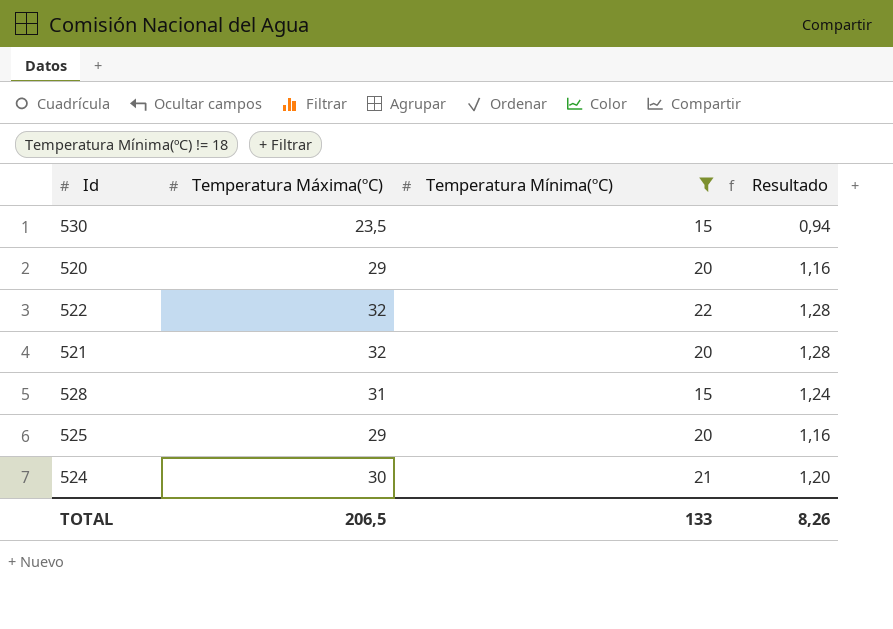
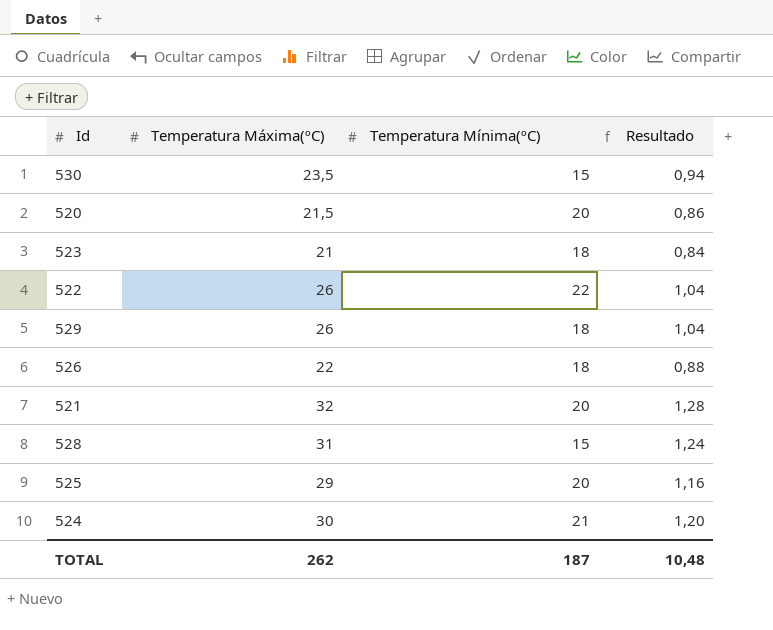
filter: Temperatura Mínima(ºC) != 18 -> none
520 | Temperatura Máxima(ºC): 29 -> 21,5
520 | Resultado: 1,16 -> 0,86
522 | Temperatura Máxima(ºC): 32 -> 26
522 | Resultado: 1,28 -> 1,04
TOTAL | Temperatura Máxima(ºC): 206,5 -> 262
TOTAL | Temperatura Mínima(ºC): 133 -> 187
TOTAL | Resultado: 8,26 -> 10,48

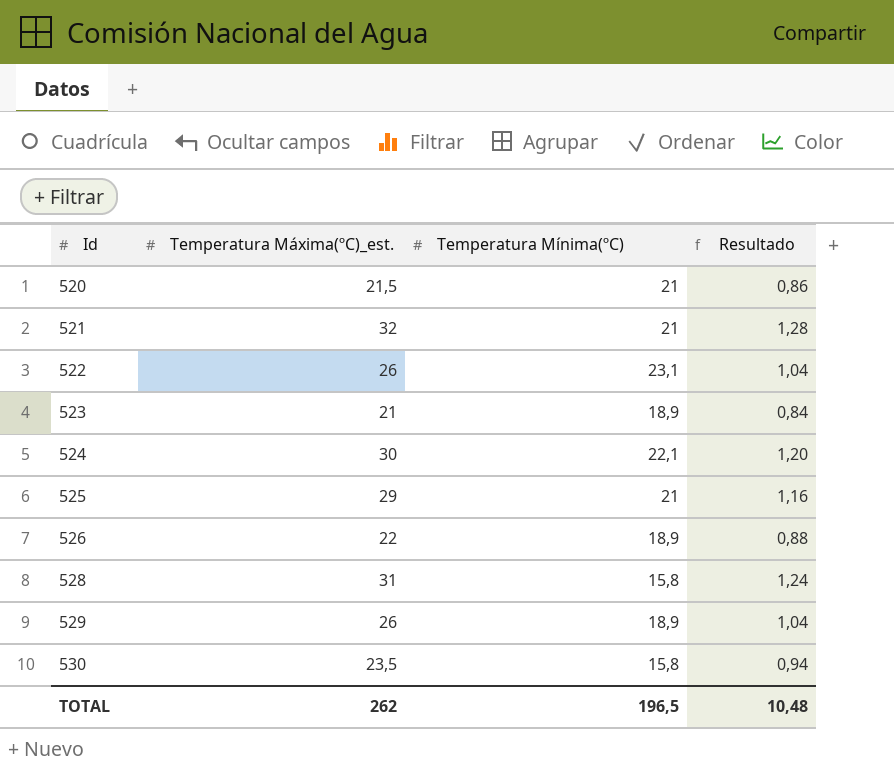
row order: none -> Id ascending
column name: Temperatura Máxima(ºC) -> Temperatura Máxima(ºC)_est.
520 | Temperatura Mínima(ºC): 20 -> 21
521 | Temperatura Mínima(ºC): 20 -> 21
522 | Temperatura Mínima(ºC): 22 -> 23,1
523 | Temperatura Mínima(ºC): 18 -> 18,9
524 | Temperatura Mínima(ºC): 21 -> 22,1
525 | Temperatura Mínima(ºC): 20 -> 21
526 | Temperatura Mínima(ºC): 18 -> 18,9
528 | Temperatura Mínima(ºC): 15 -> 15,8
529 | Temperatura Mínima(ºC): 18 -> 18,9
530 | Temperatura Mínima(ºC): 15 -> 15,8
TOTAL | Temperatura Mínima(ºC): 187 -> 196,5

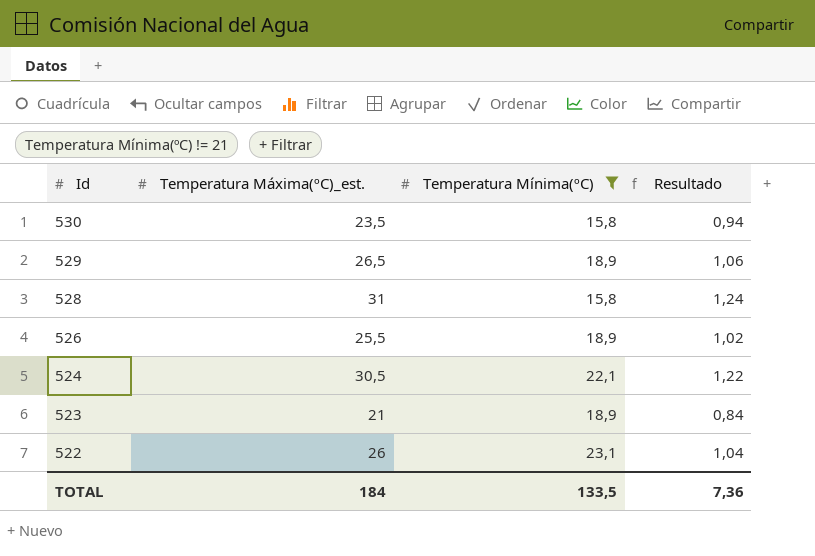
filter: none -> Temperatura Mínima(ºC) != 21
row order: Id ascending -> Id descending
529 | Temperatura Máxima(ºC)_est.: 26 -> 26,5
529 | Resultado: 1,04 -> 1,06
526 | Temperatura Máxima(ºC)_est.: 22 -> 25,5
526 | Resultado: 0,88 -> 1,02
524 | Temperatura Máxima(ºC)_est.: 30 -> 30,5
524 | Resultado: 1,20 -> 1,22
TOTAL | Temperatura Máxima(ºC)_est.: 262 -> 184
TOTAL | Temperatura Mínima(ºC): 196,5 -> 133,5
TOTAL | Resultado: 10,48 -> 7,36

